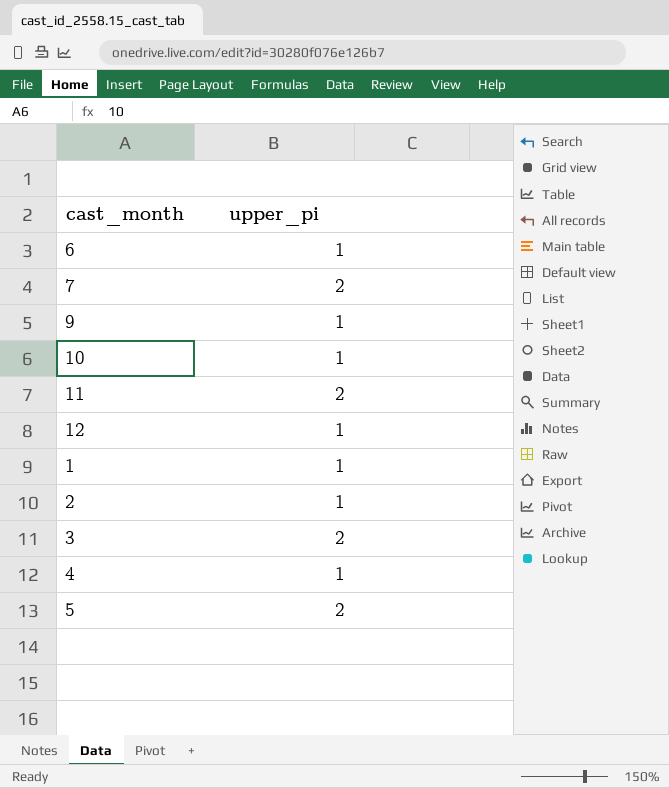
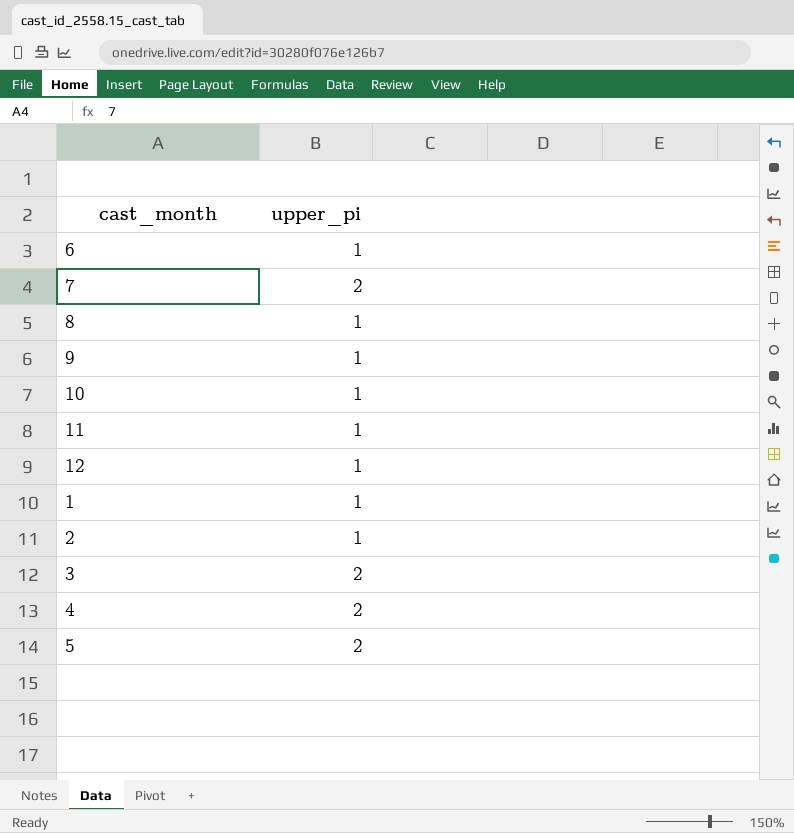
row 8: none -> 1
11 | upper_pi: 2 -> 1
4 | upper_pi: 1 -> 2

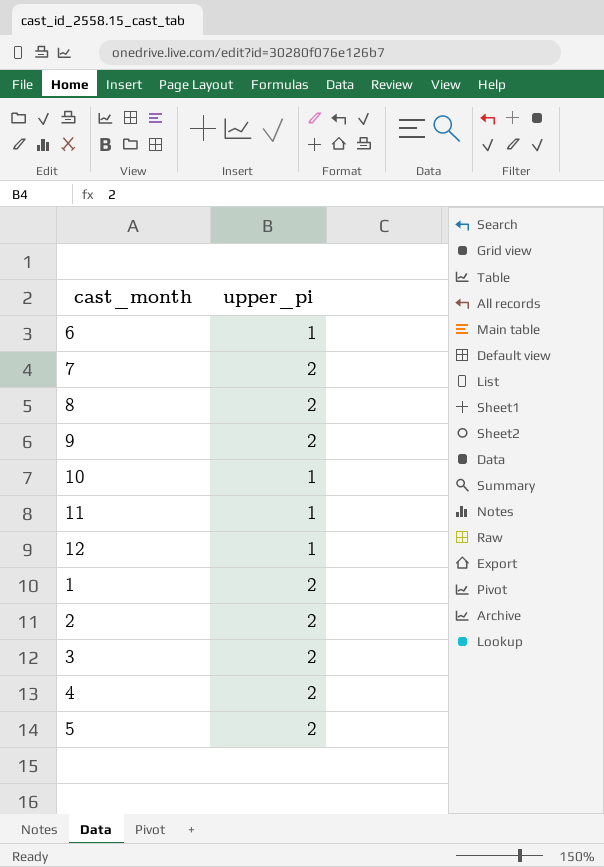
8 | upper_pi: 1 -> 2
9 | upper_pi: 1 -> 2
1 | upper_pi: 1 -> 2
2 | upper_pi: 1 -> 2

